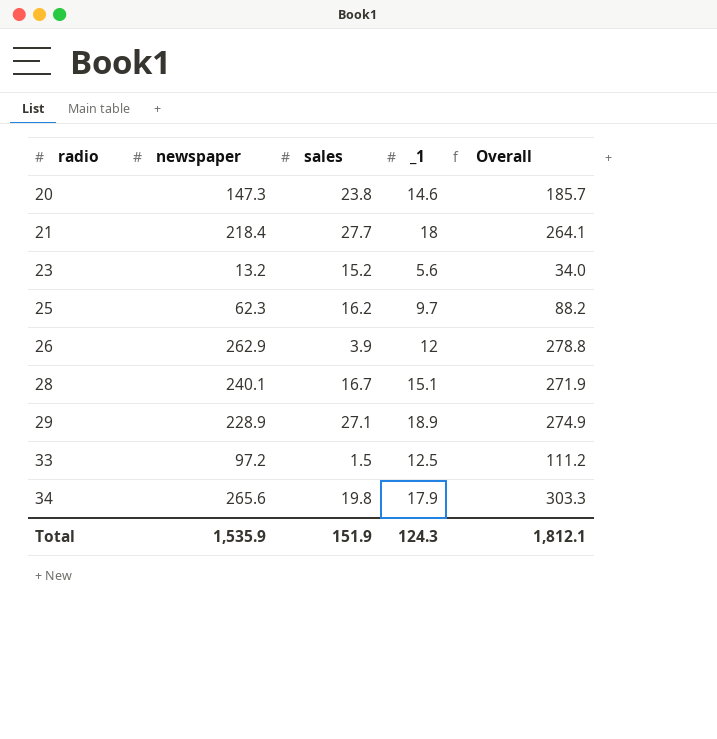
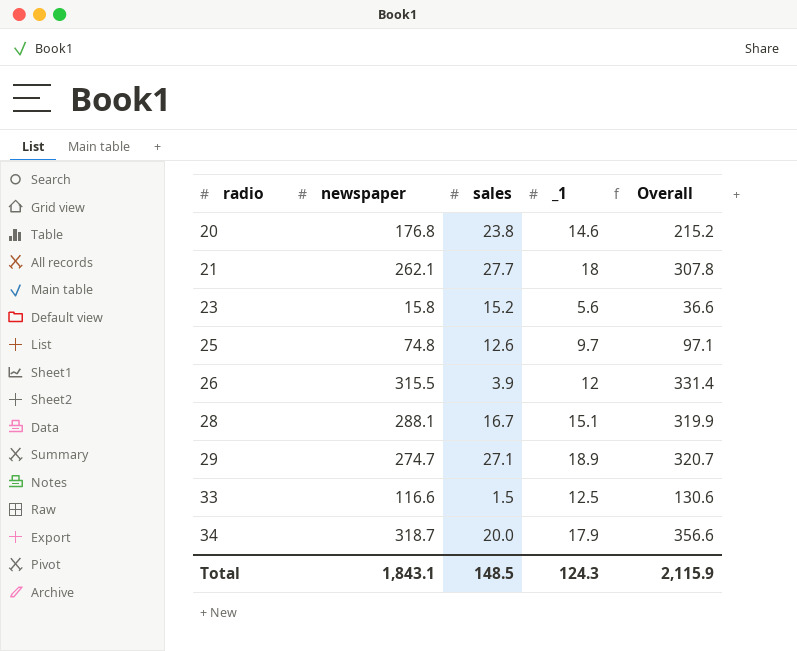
20 | newspaper: 147.3 -> 176.8
20 | Overall: 185.7 -> 215.2
21 | newspaper: 218.4 -> 262.1
21 | Overall: 264.1 -> 307.8
23 | newspaper: 13.2 -> 15.8
23 | Overall: 34.0 -> 36.6
25 | newspaper: 62.3 -> 74.8
25 | sales: 16.2 -> 12.6
25 | Overall: 88.2 -> 97.1
26 | newspaper: 262.9 -> 315.5
26 | Overall: 278.8 -> 331.4
28 | newspaper: 240.1 -> 288.1
28 | Overall: 271.9 -> 319.9
29 | newspaper: 228.9 -> 274.7
29 | Overall: 274.9 -> 320.7
33 | newspaper: 97.2 -> 116.6
33 | Overall: 111.2 -> 130.6
34 | newspaper: 265.6 -> 318.7
34 | sales: 19.8 -> 20.0
34 | Overall: 303.3 -> 356.6
Total | newspaper: 1,535.9 -> 1,843.1
Total | sales: 151.9 -> 148.5
Total | Overall: 1,812.1 -> 2,115.9

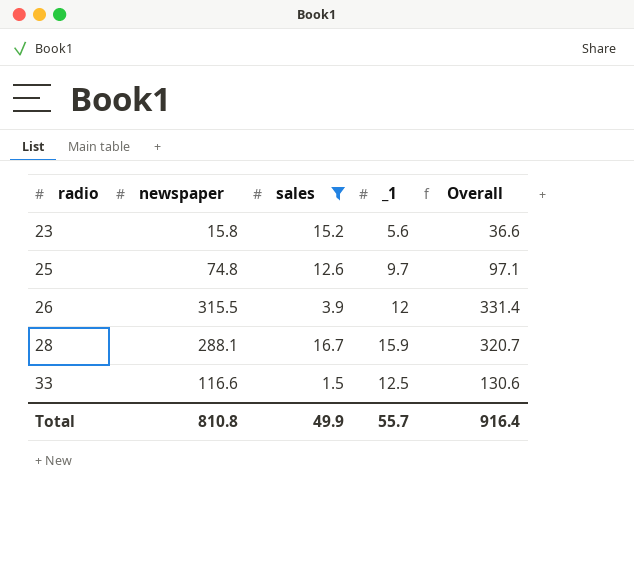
filter: none -> sales <= 16.7
28 | _1: 15.1 -> 15.9
28 | Overall: 319.9 -> 320.7
Total | newspaper: 1,843.1 -> 810.8
Total | sales: 148.5 -> 49.9
Total | _1: 124.3 -> 55.7
Total | Overall: 2,115.9 -> 916.4

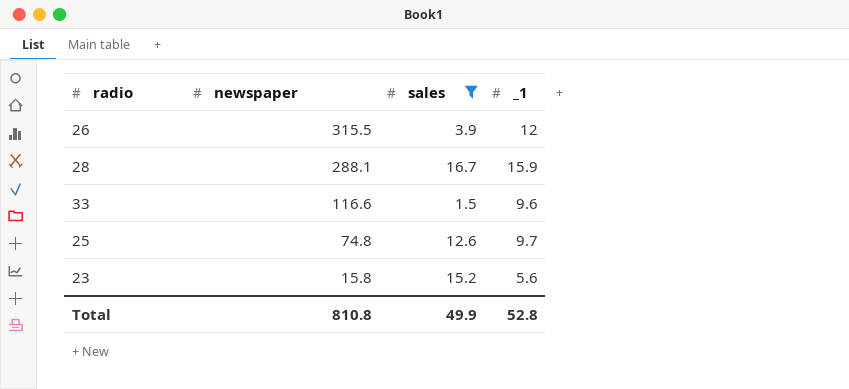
row order: radio ascending -> newspaper descending
column Overall | formula: [newspaper] + [sales] + [_1] -> none
33 | _1: 12.5 -> 9.6
Total | _1: 55.7 -> 52.8

